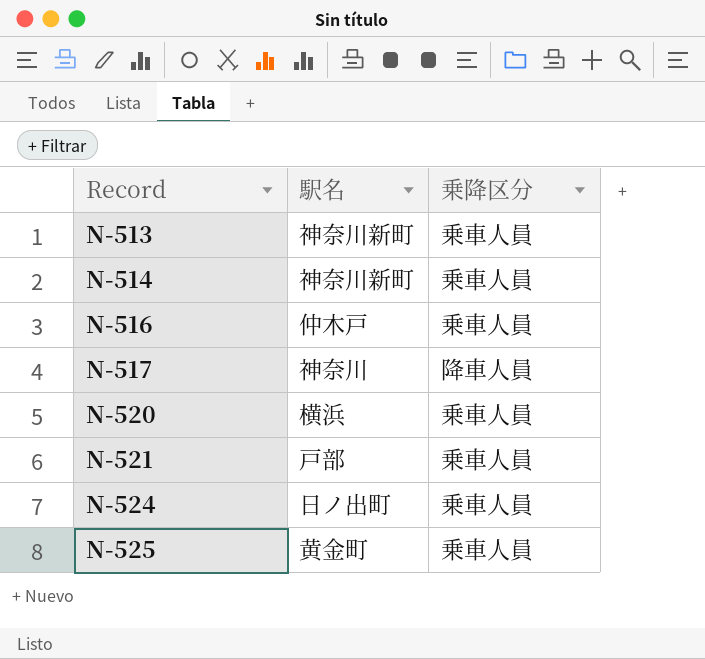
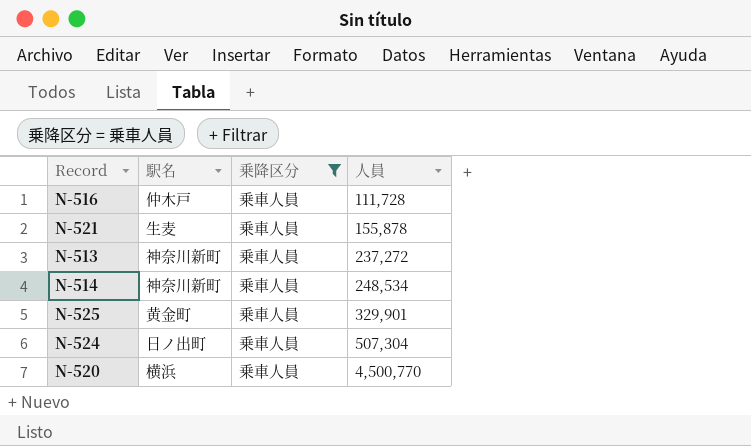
filter: none -> 乗降区分 = 乗車人員
row order: Record ascending -> 人員 ascending
column 人員 | position: none -> 4
N-521 | 駅名: 戸部 -> 生麦

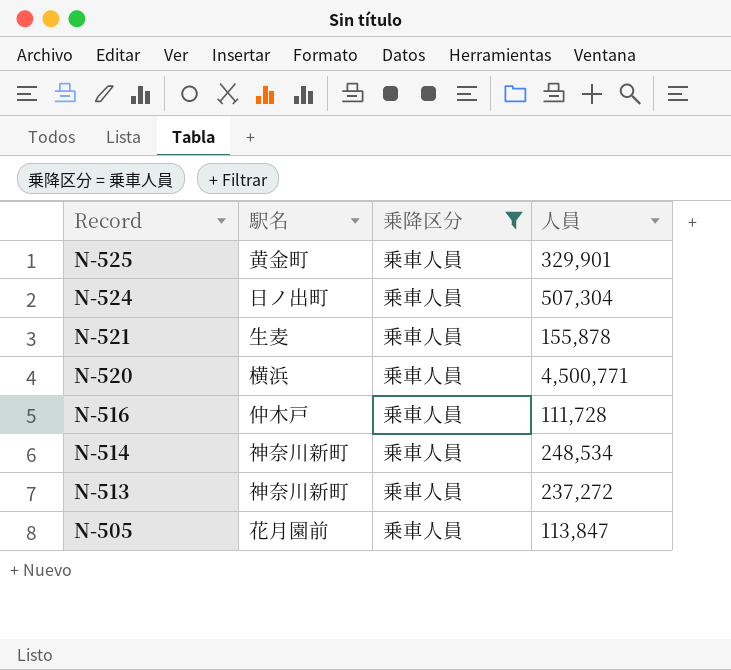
row order: 人員 ascending -> Record descending
N-520 | 人員: 4,500,770 -> 4,500,771
row N-505: none -> 花月園前 | 乗車人員 | 113,847

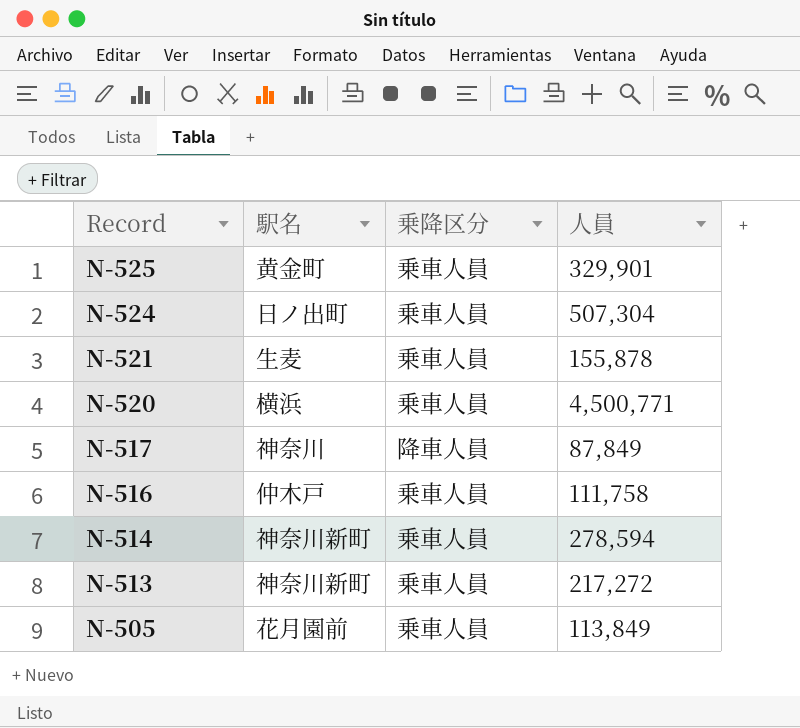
filter: 乗降区分 = 乗車人員 -> none
N-516 | 人員: 111,728 -> 111,758
N-514 | 人員: 248,534 -> 278,594
N-513 | 人員: 237,272 -> 217,272
N-505 | 人員: 113,847 -> 113,849

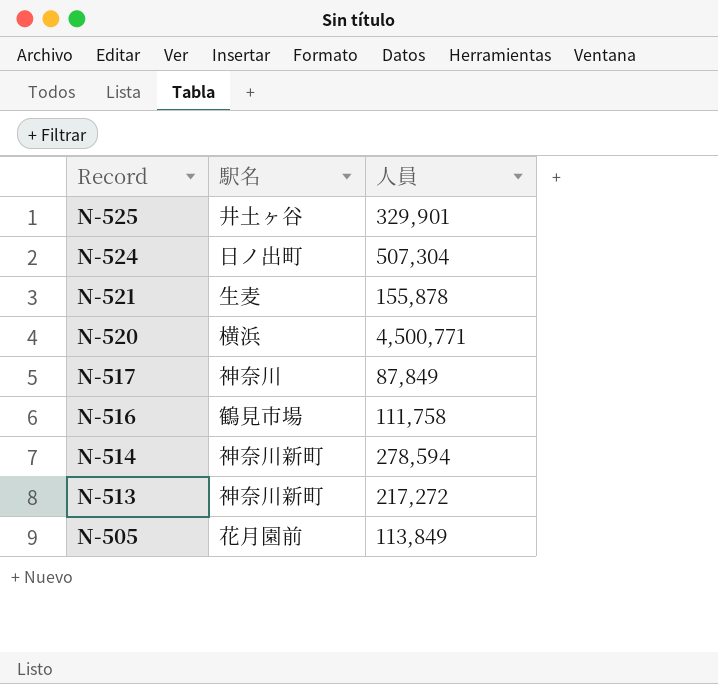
column 乗降区分 | position: 3 -> none
N-525 | 駅名: 黄金町 -> 井土ヶ谷
N-516 | 駅名: 仲木戸 -> 鶴見市場

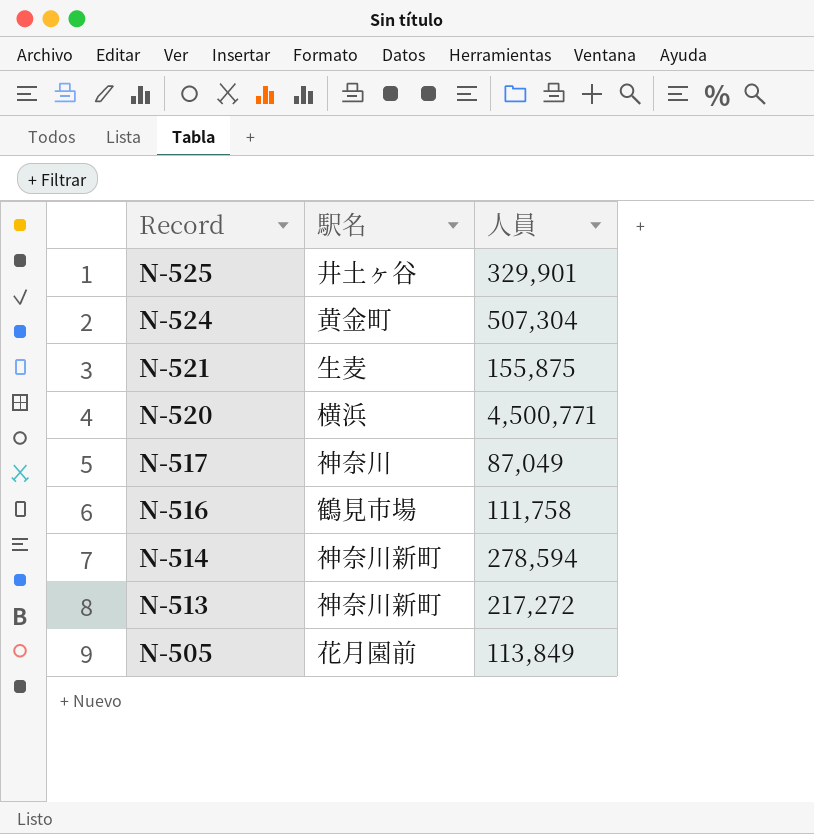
N-524 | 駅名: 日ノ出町 -> 黄金町
N-521 | 人員: 155,878 -> 155,875
N-517 | 人員: 87,849 -> 87,049

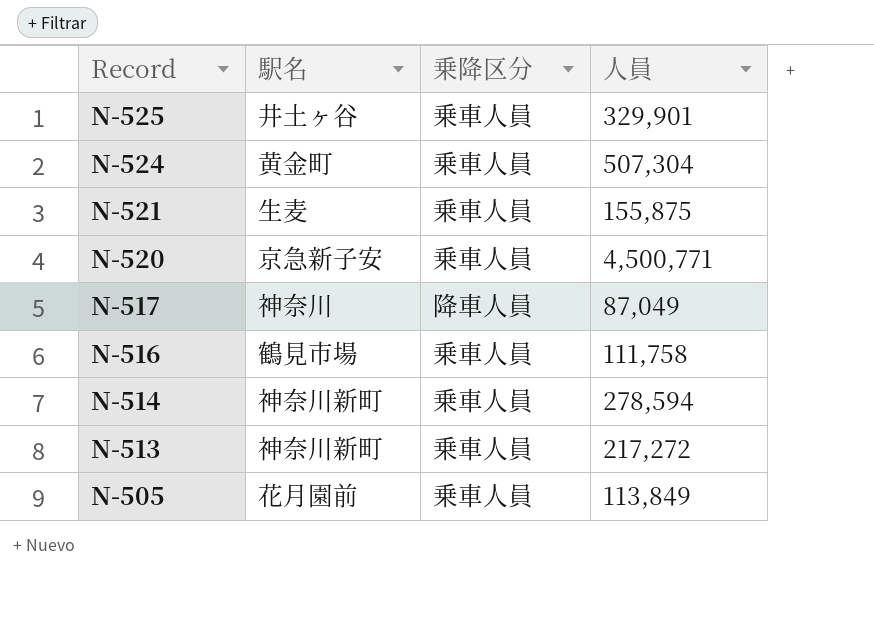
column 乗降区分 | position: none -> 3
N-520 | 駅名: 横浜 -> 京急新子安

